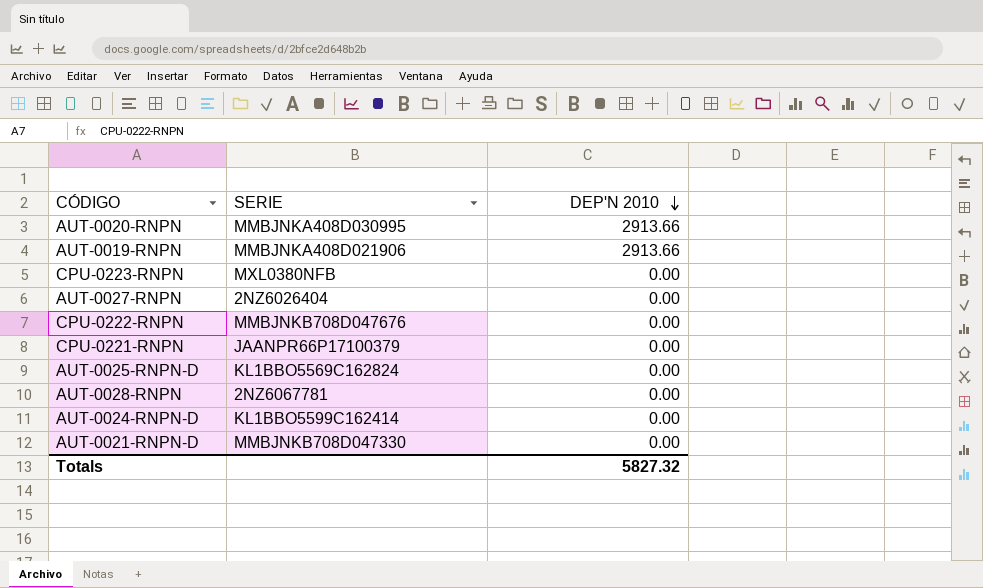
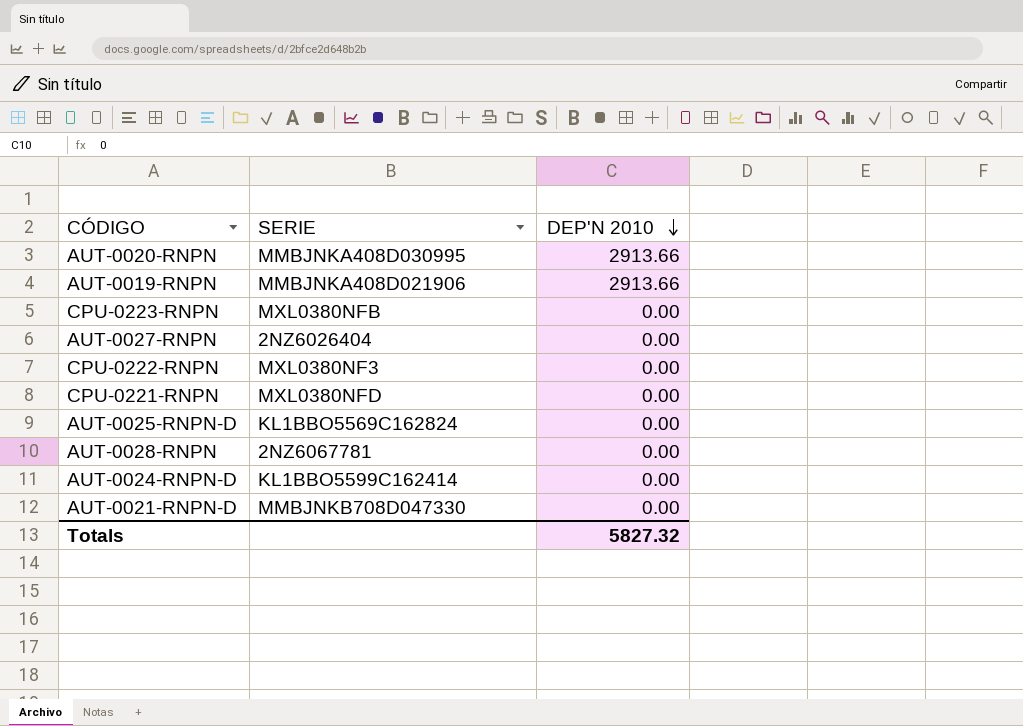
CPU-0222-RNPN | SERIE: MMBJNKB708D047676 -> MXL0380NF3
CPU-0221-RNPN | SERIE: JAANPR66P17100379 -> MXL0380NFD

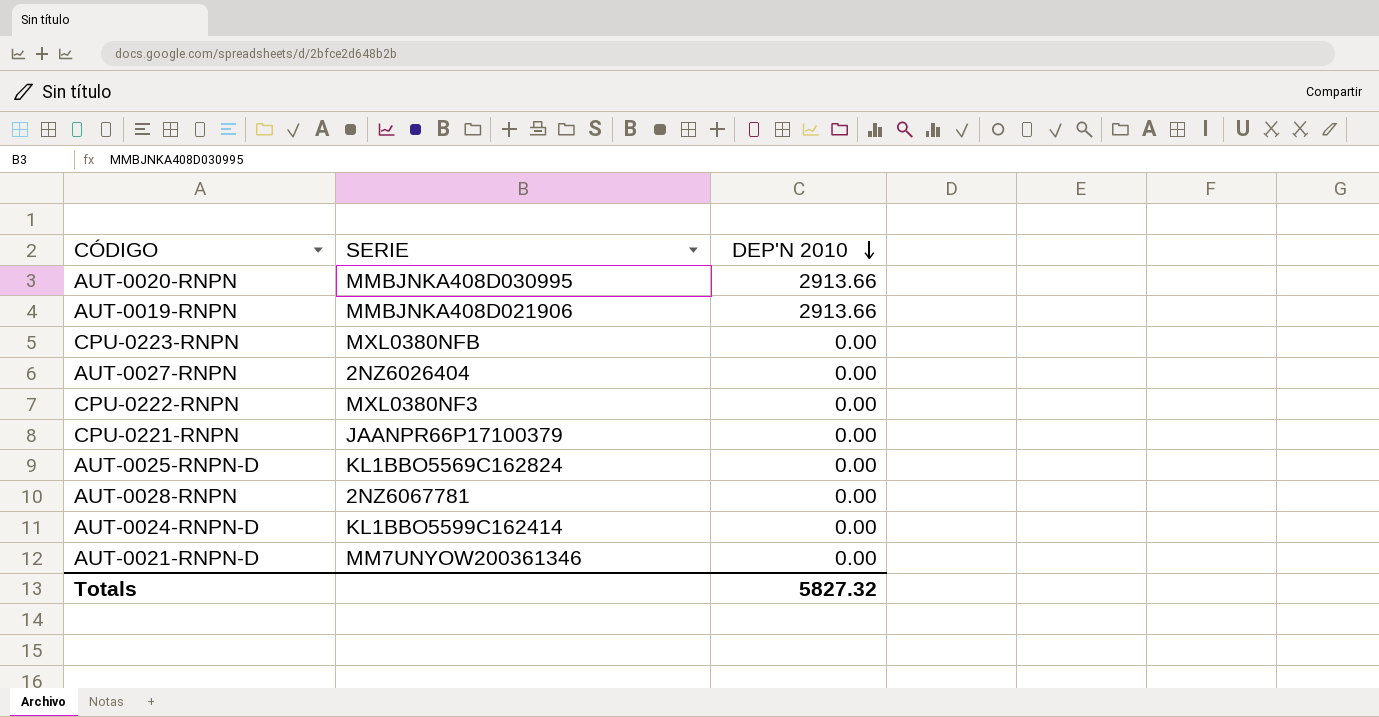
CPU-0221-RNPN | SERIE: MXL0380NFD -> JAANPR66P17100379
AUT-0021-RNPN-D | SERIE: MMBJNKB708D047330 -> MM7UNYOW200361346

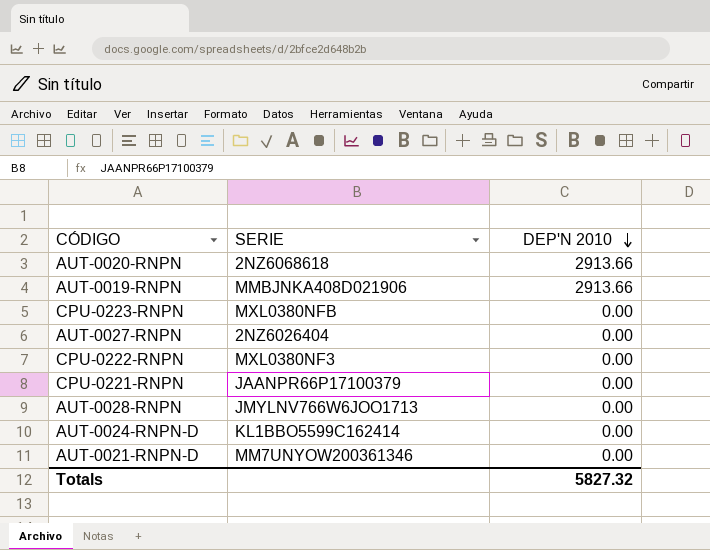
row AUT-0025-RNPN-D: KL1BBO5569C162824 | 0.00 -> none
AUT-0020-RNPN | SERIE: MMBJNKA408D030995 -> 2NZ6068618
AUT-0028-RNPN | SERIE: 2NZ6067781 -> JMYLNV766W6JOO1713

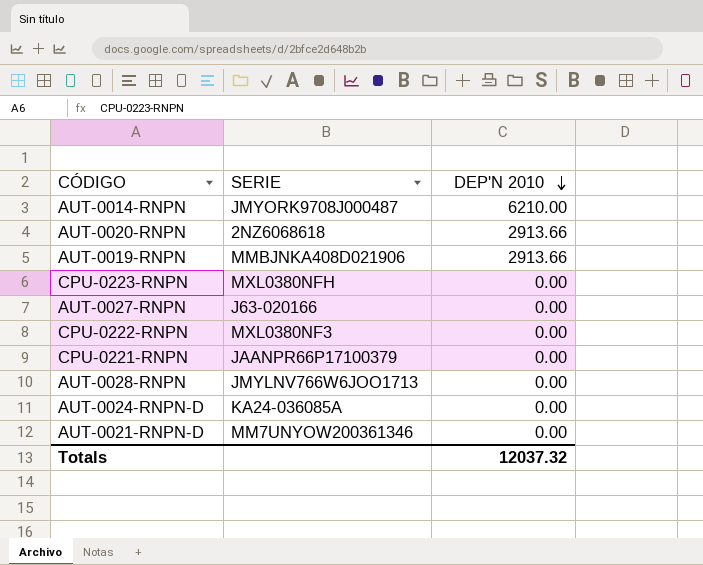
row AUT-0014-RNPN: none -> JMYORK9708J000487 | 6210.00
CPU-0223-RNPN | SERIE: MXL0380NFB -> MXL0380NFH
AUT-0027-RNPN | SERIE: 2NZ6026404 -> J63-020166
AUT-0024-RNPN-D | SERIE: KL1BBO5599C162414 -> KA24-036085A
Totals | DEP'N 2010: 5827.32 -> 12037.32

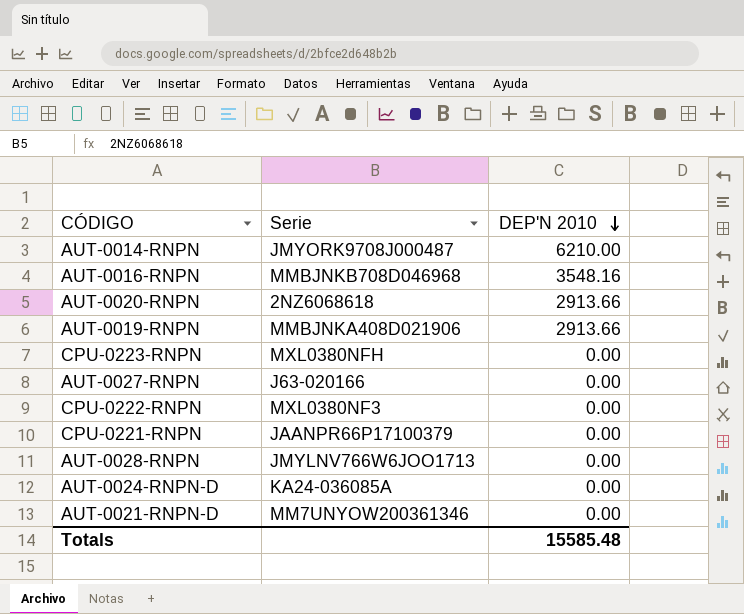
column name: SERIE -> Serie
row AUT-0016-RNPN: none -> MMBJNKB708D046968 | 3548.16
Totals | DEP'N 2010: 12037.32 -> 15585.48

